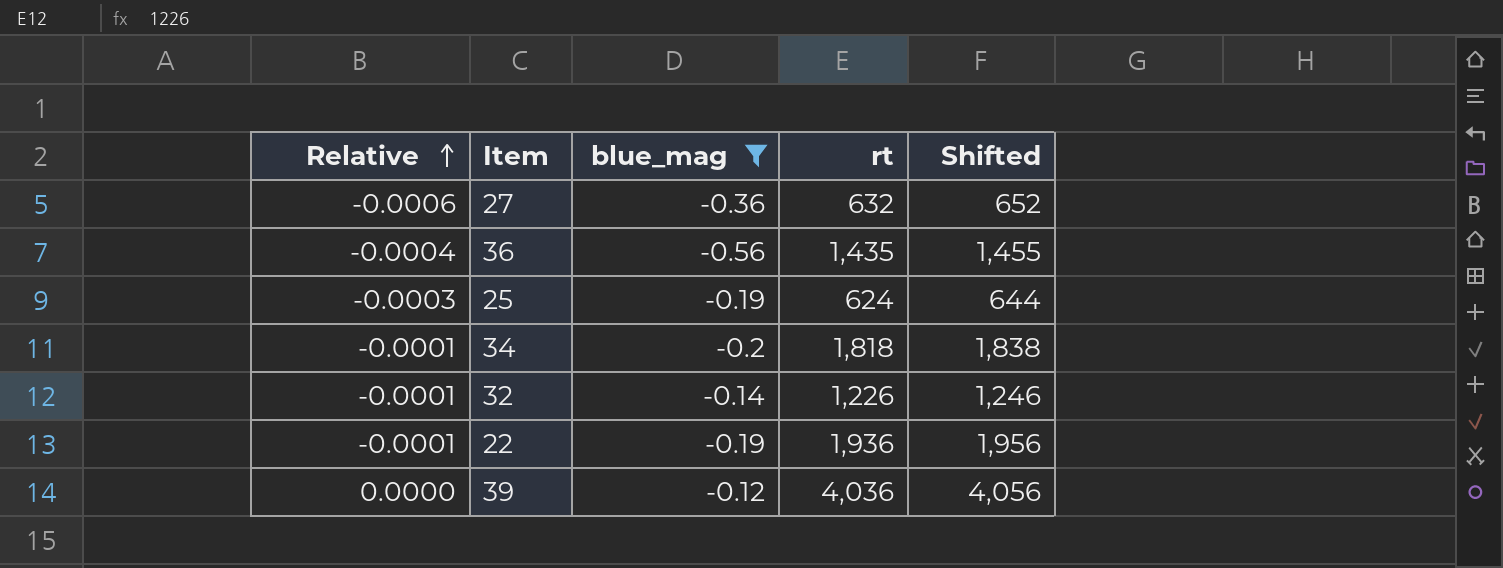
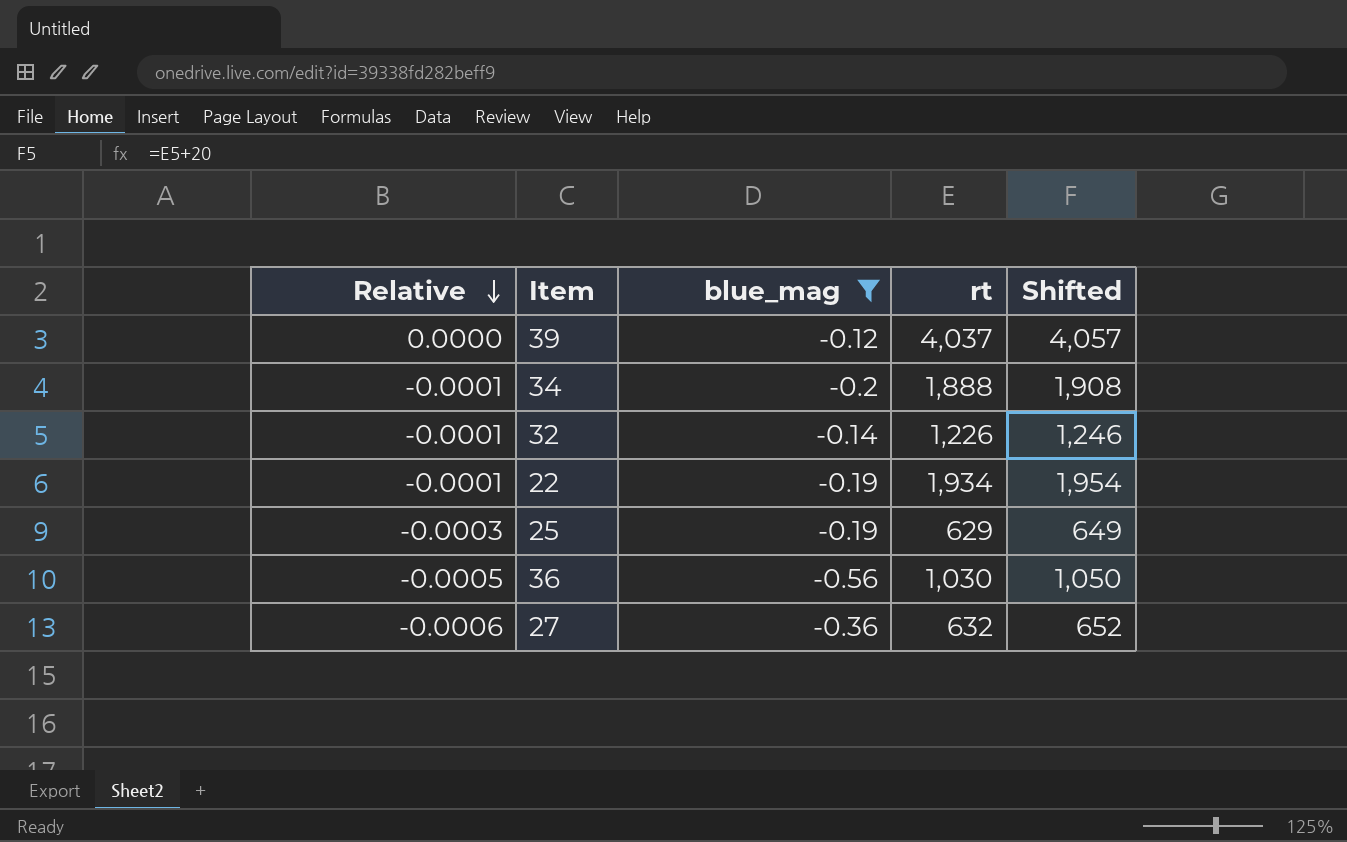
row order: Relative ascending -> Relative descending
39 | rt: 4,036 -> 4,037
39 | Shifted: 4,056 -> 4,057
34 | rt: 1,818 -> 1,888
34 | Shifted: 1,838 -> 1,908
22 | rt: 1,936 -> 1,934
22 | Shifted: 1,956 -> 1,954
25 | rt: 624 -> 629
25 | Shifted: 644 -> 649
36 | Relative: -0.0004 -> -0.0005
36 | rt: 1,435 -> 1,030
36 | Shifted: 1,455 -> 1,050

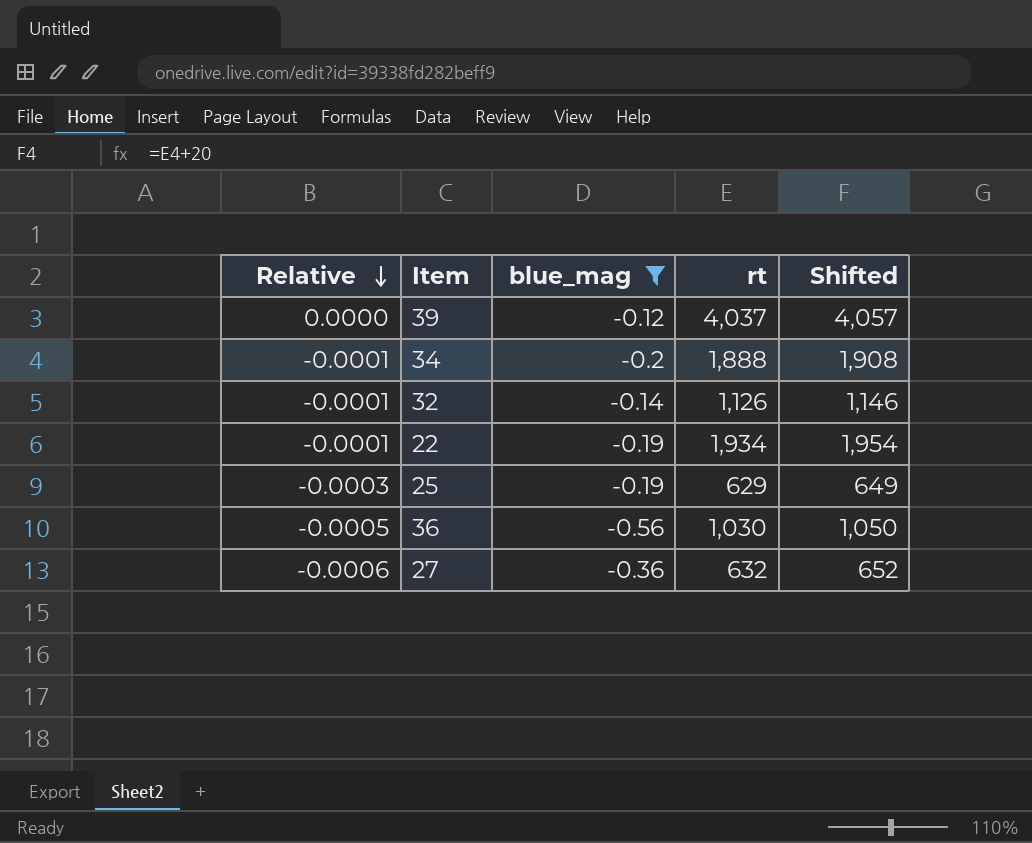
32 | rt: 1,226 -> 1,126
32 | Shifted: 1,246 -> 1,146

